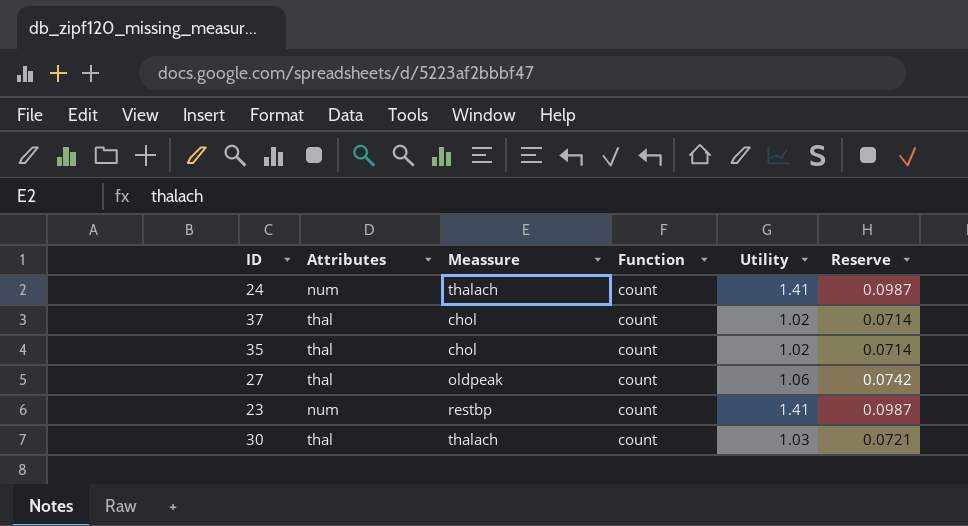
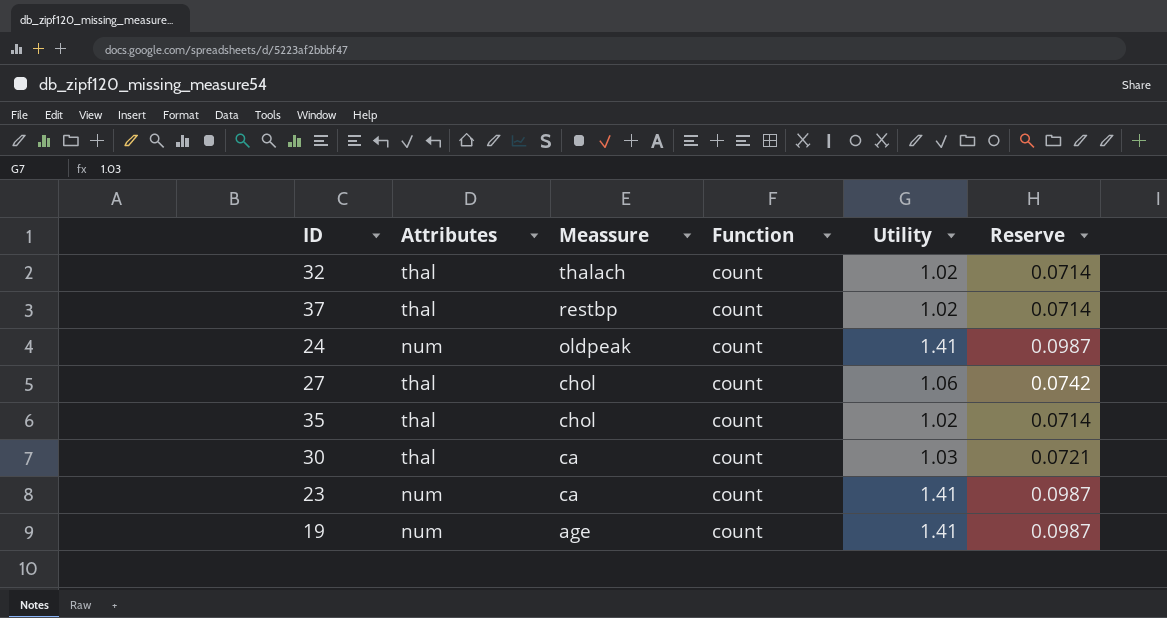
row order: none -> Meassure descending
row 32: none -> thal | thalach | count | 1.02 | 0.0714
37 | Meassure: chol -> restbp
24 | Meassure: thalach -> oldpeak
27 | Meassure: oldpeak -> chol
30 | Meassure: thalach -> ca
23 | Meassure: restbp -> ca
row 19: none -> num | age | count | 1.41 | 0.0987

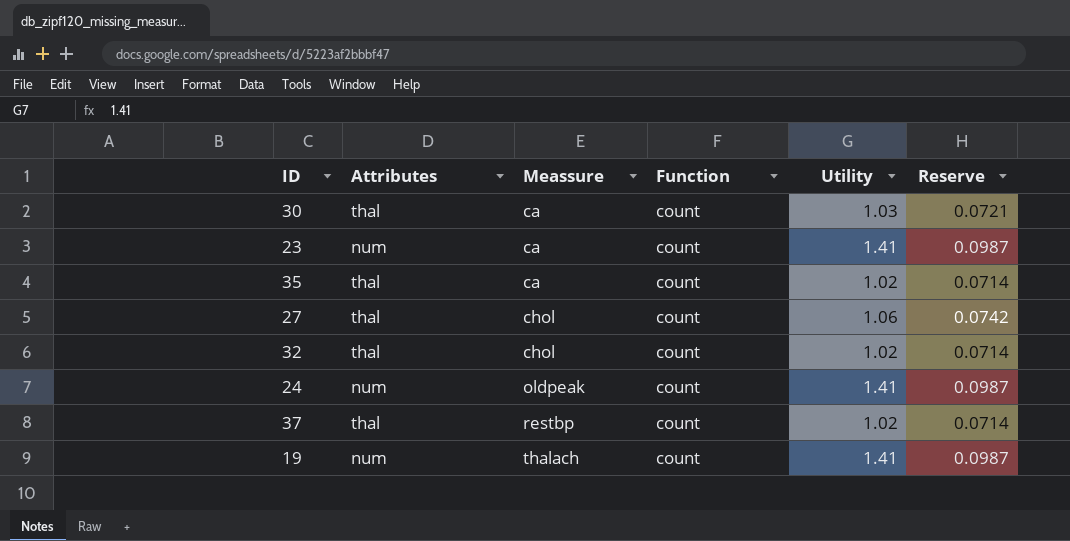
row order: Meassure descending -> Meassure ascending
35 | Meassure: chol -> ca
32 | Meassure: thalach -> chol
19 | Meassure: age -> thalach

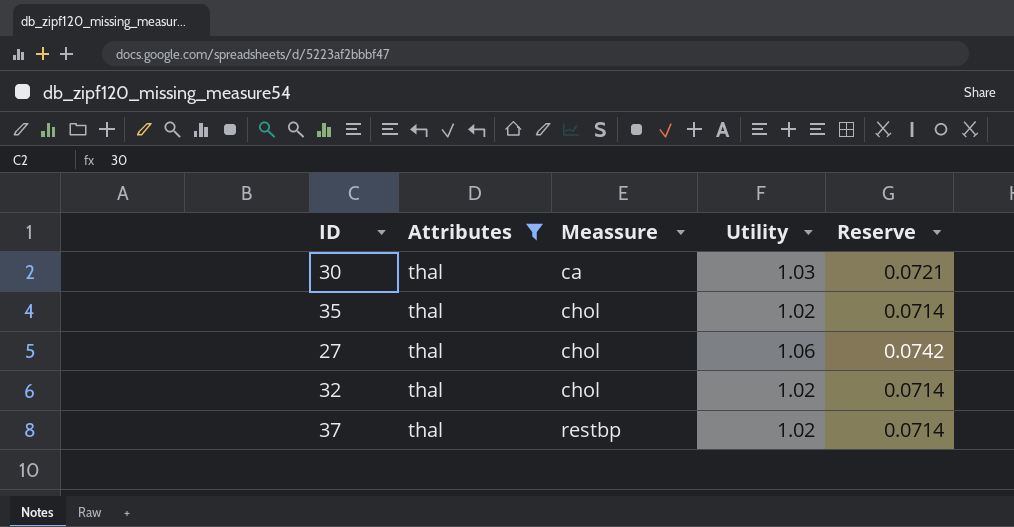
filter: none -> Attributes = thal
column Function | position: 4 -> none
35 | Meassure: ca -> chol

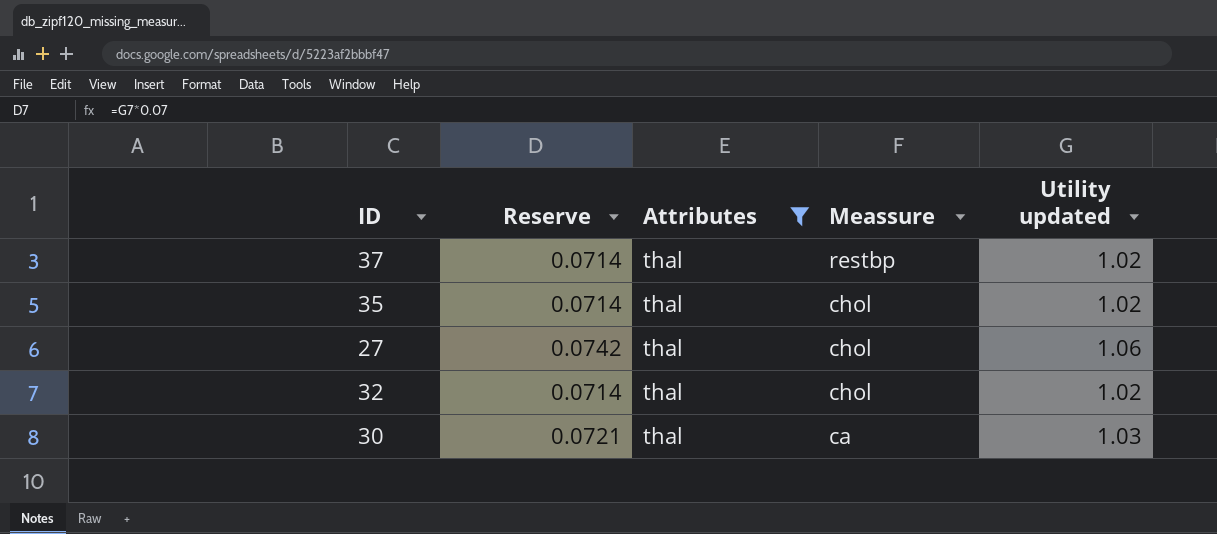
row order: Meassure ascending -> Meassure descending
column Reserve | position: 5 -> 2
column name: Utility -> Utility updated

